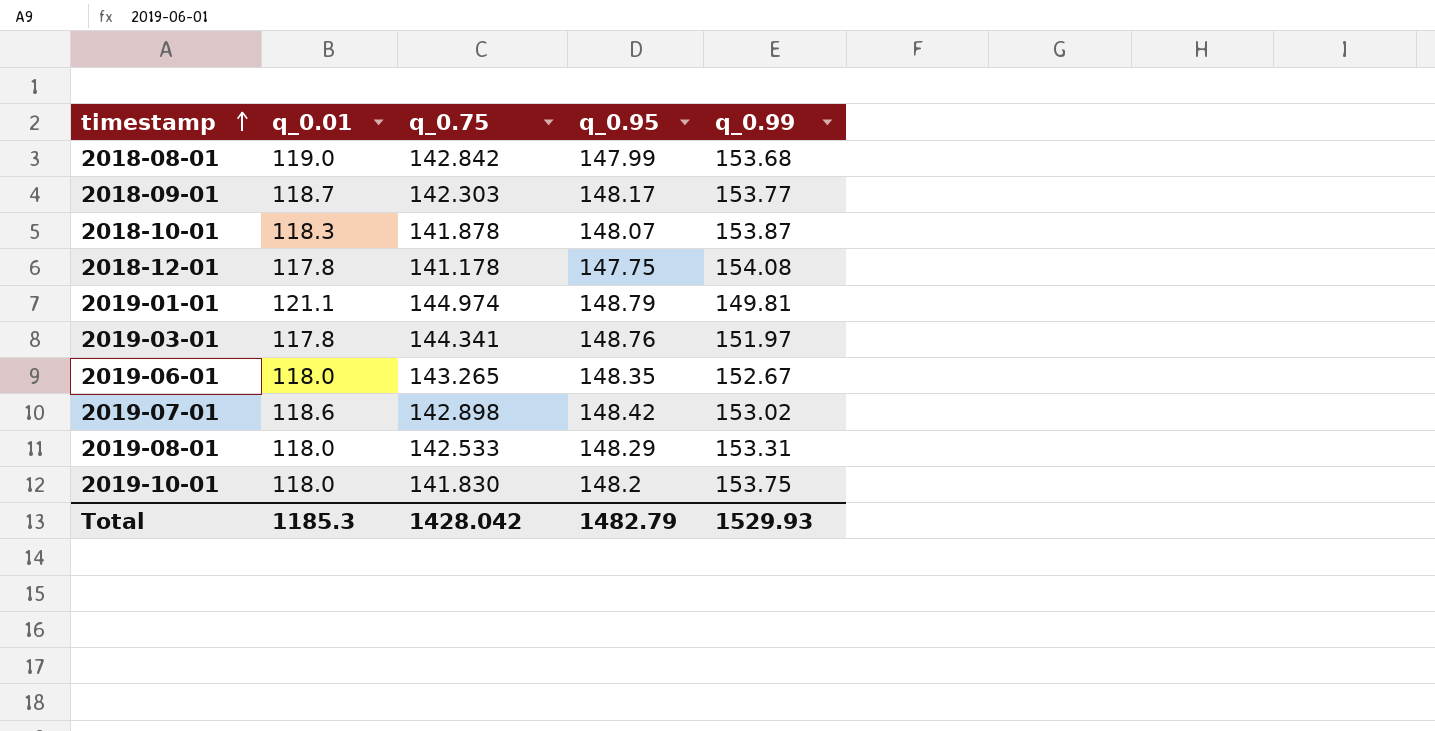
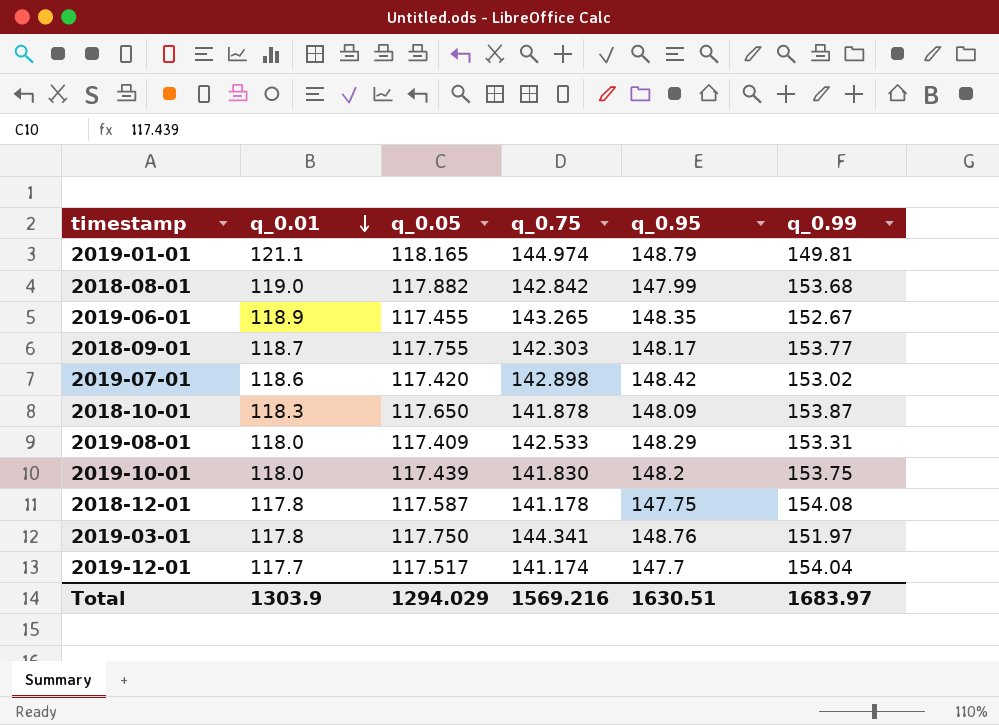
row order: timestamp ascending -> q_0.01 descending
column q_0.05 | position: none -> 3
2019-06-01 | q_0.01: 118.0 -> 118.9
2018-10-01 | q_0.95: 148.07 -> 148.09
row 2019-12-01: none -> 117.7 | 117.517 | 141.174 | 147.7 | 154.04
Total | q_0.01: 1185.3 -> 1303.9
Total | q_0.75: 1428.042 -> 1569.216
Total | q_0.95: 1482.79 -> 1630.51
Total | q_0.99: 1529.93 -> 1683.97

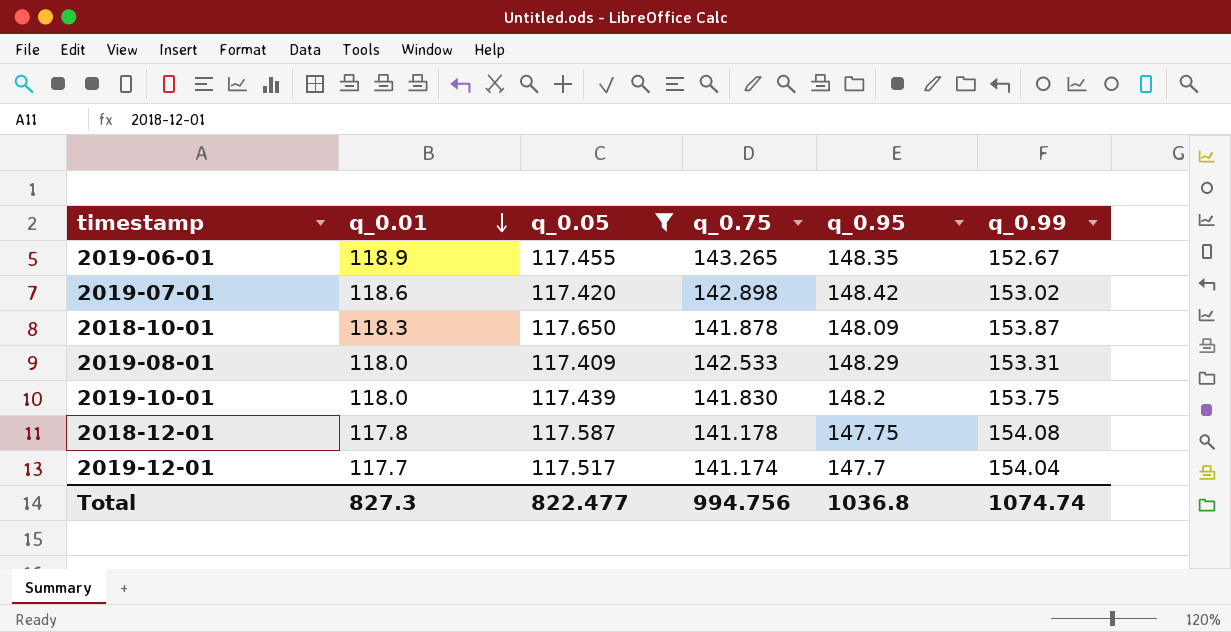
filter: none -> q_0.05 <= 117.650
Total | q_0.01: 1303.9 -> 827.3
Total | q_0.05: 1294.029 -> 822.477
Total | q_0.75: 1569.216 -> 994.756
Total | q_0.95: 1630.51 -> 1036.8
Total | q_0.99: 1683.97 -> 1074.74

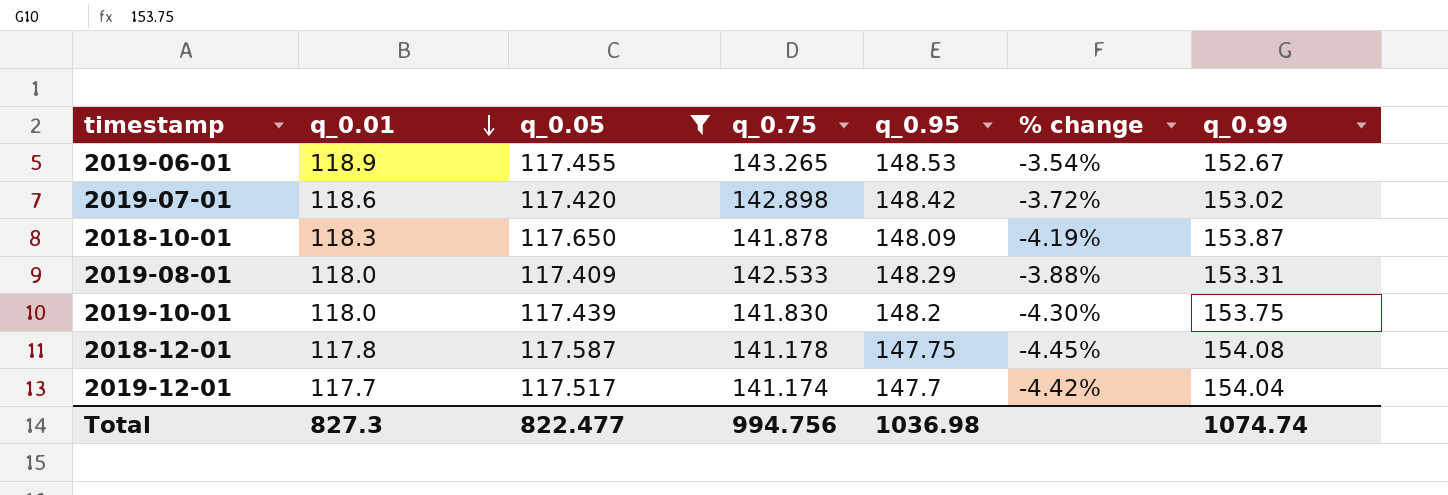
column % change | formula: none -> ([q_0.75] - [q_0.95]) / [q_0.95]
2019-06-01 | q_0.95: 148.35 -> 148.53
Total | q_0.95: 1036.8 -> 1036.98

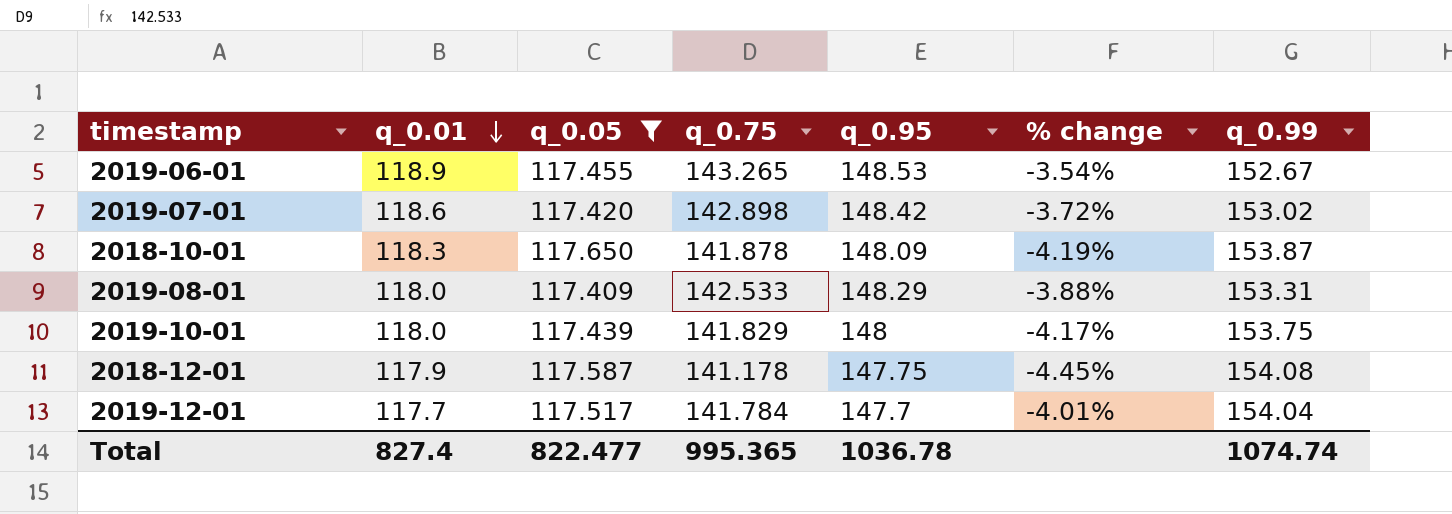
2019-10-01 | q_0.75: 141.830 -> 141.829
2019-10-01 | q_0.95: 148.2 -> 148
2019-10-01 | % change: -4.30% -> -4.17%
2018-12-01 | q_0.01: 117.8 -> 117.9
2019-12-01 | q_0.75: 141.174 -> 141.784
2019-12-01 | % change: -4.42% -> -4.01%
Total | q_0.01: 827.3 -> 827.4
Total | q_0.75: 994.756 -> 995.365
Total | q_0.95: 1036.98 -> 1036.78

